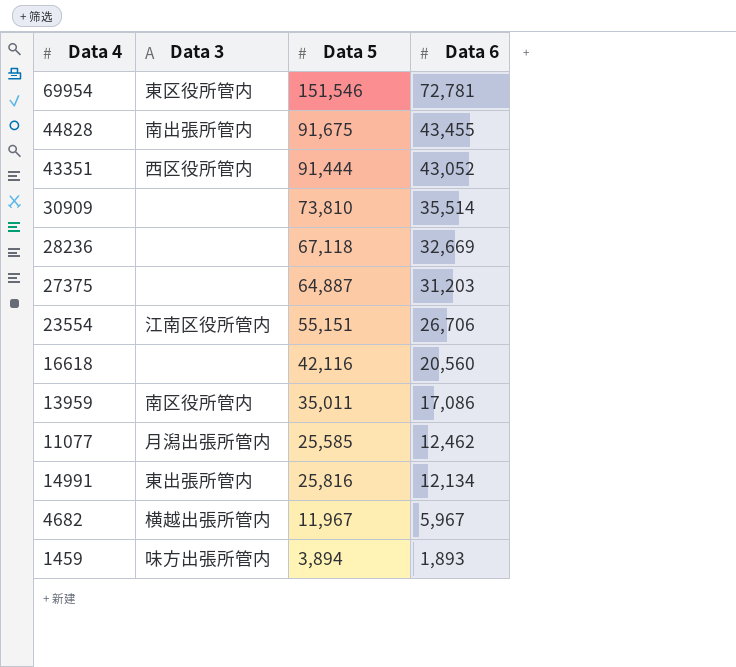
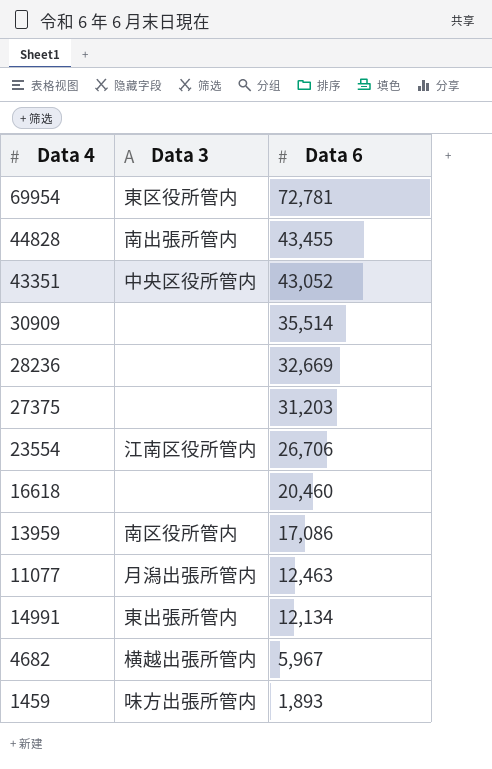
column Data 5 | position: 3 -> none
43351 | Data 3: 西区役所管内 -> 中央区役所管内
16618 | Data 6: 20,560 -> 20,460
11077 | Data 6: 12,462 -> 12,463

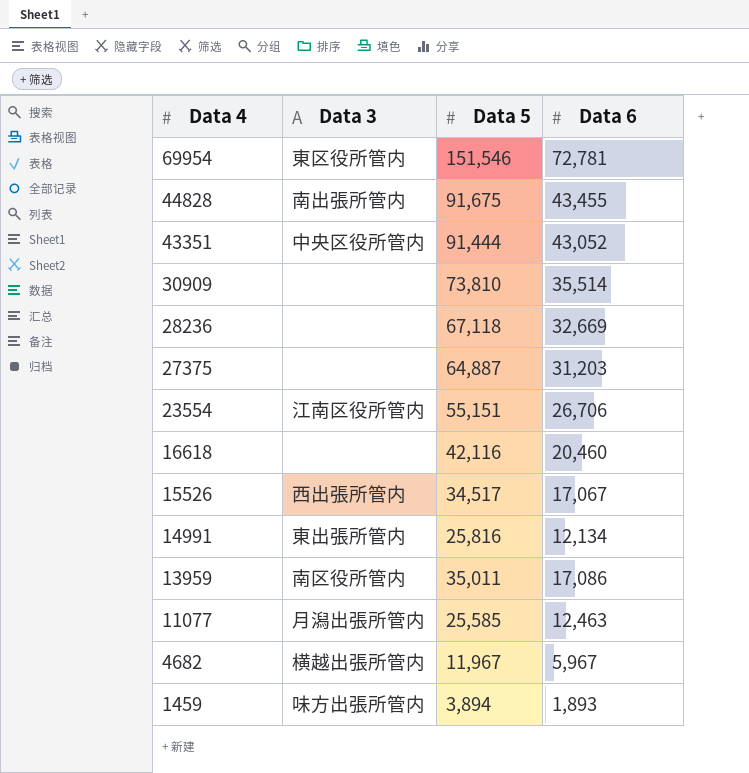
row order: Data 6 descending -> Data 4 descending
column Data 5 | position: none -> 3
row 15526: none -> 西出張所管内 | 34,517 | 17,067

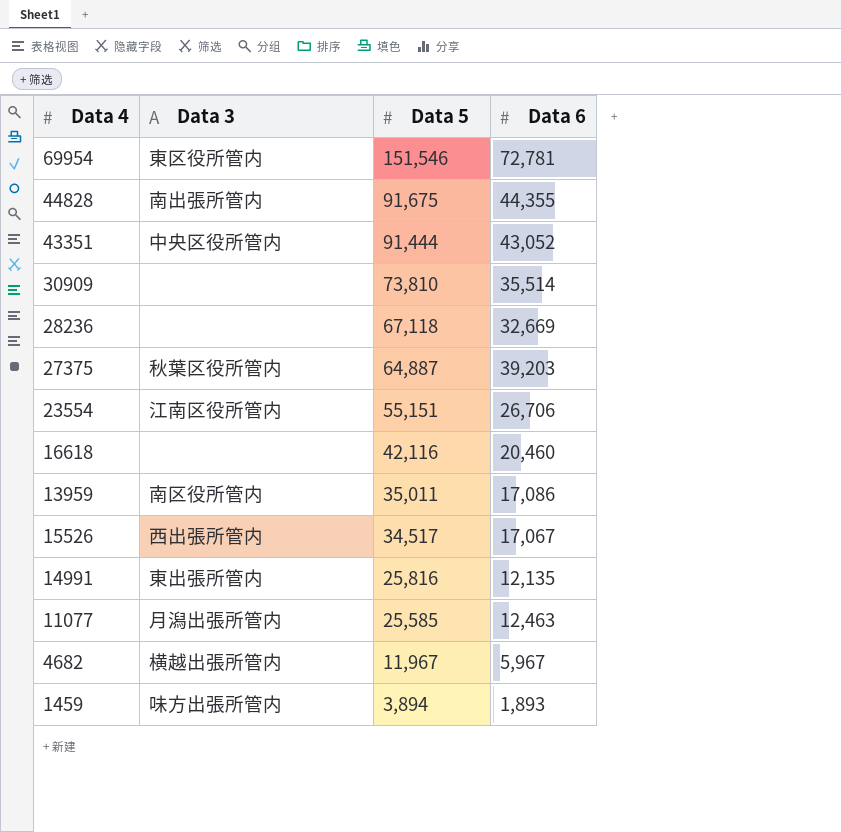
row order: Data 4 descending -> Data 5 descending
44828 | Data 6: 43,455 -> 44,355
27375 | Data 3: none -> 秋葉区役所管内
27375 | Data 6: 31,203 -> 39,203
14991 | Data 6: 12,134 -> 12,135

